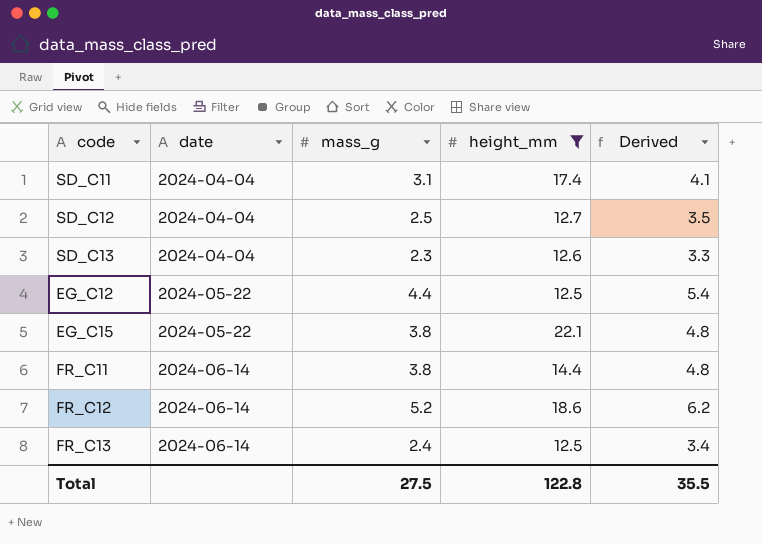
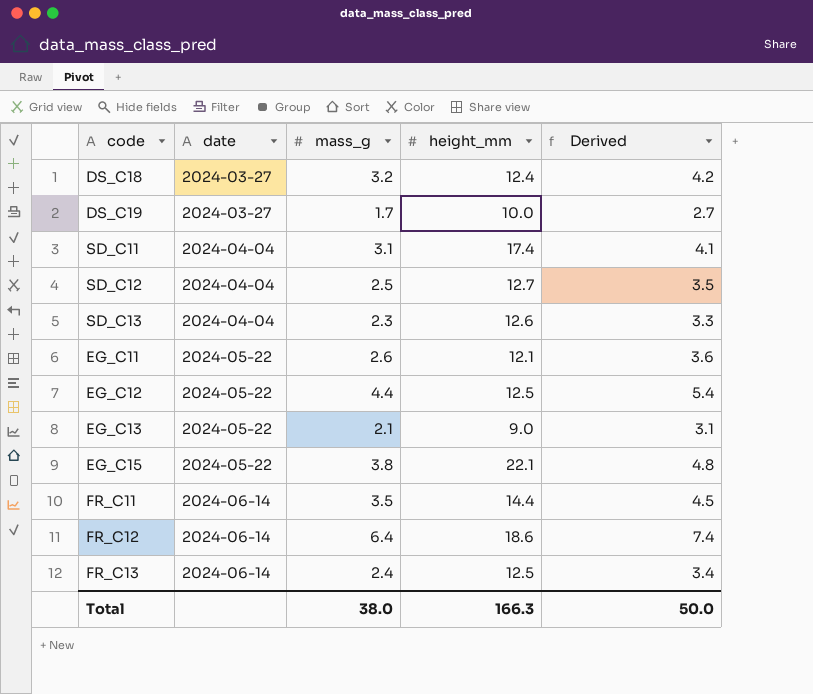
filter: height_mm >= 12.5 -> none
FR_C11 | mass_g: 3.8 -> 3.5
FR_C11 | Derived: 4.8 -> 4.5
FR_C12 | mass_g: 5.2 -> 6.4
FR_C12 | Derived: 6.2 -> 7.4
Total | mass_g: 27.5 -> 38.0
Total | height_mm: 122.8 -> 166.3
Total | Derived: 35.5 -> 50.0

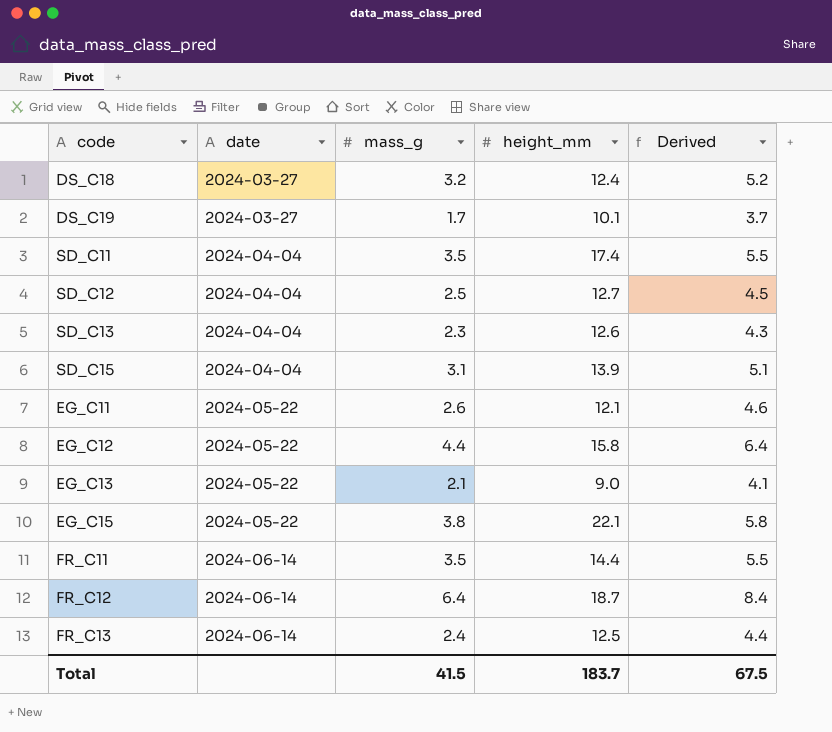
column Derived | formula: [mass_g] + 1 -> [mass_g] + 2
DS_C19 | height_mm: 10.0 -> 10.1
SD_C11 | mass_g: 3.1 -> 3.5
row SD_C15: none -> 2024-04-04 | 3.1 | 13.9 | 5.1
EG_C12 | height_mm: 12.5 -> 15.8
FR_C12 | height_mm: 18.6 -> 18.7
Total | mass_g: 38.0 -> 41.5
Total | height_mm: 166.3 -> 183.7
Total | Derived: 50.0 -> 67.5

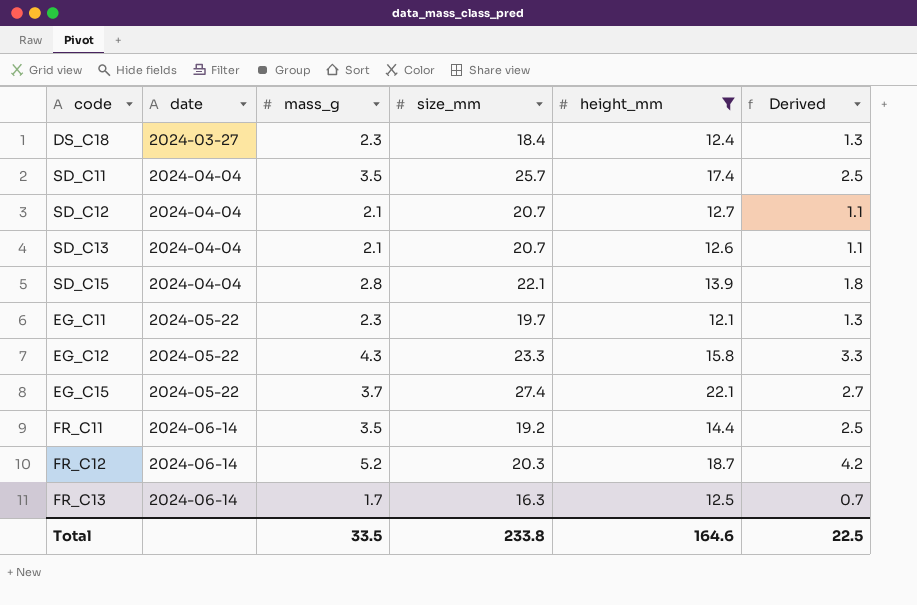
filter: none -> height_mm >= 12.1
column size_mm | position: none -> 4
column Derived | formula: [mass_g] + 2 -> [mass_g] - 1
DS_C18 | mass_g: 3.2 -> 2.3
SD_C12 | mass_g: 2.5 -> 2.1
SD_C13 | mass_g: 2.3 -> 2.1
SD_C15 | mass_g: 3.1 -> 2.8
EG_C11 | mass_g: 2.6 -> 2.3
EG_C12 | mass_g: 4.4 -> 4.3
EG_C15 | mass_g: 3.8 -> 3.7
FR_C12 | mass_g: 6.4 -> 5.2
FR_C13 | mass_g: 2.4 -> 1.7
Total | mass_g: 41.5 -> 33.5
Total | height_mm: 183.7 -> 164.6
Total | Derived: 67.5 -> 22.5

